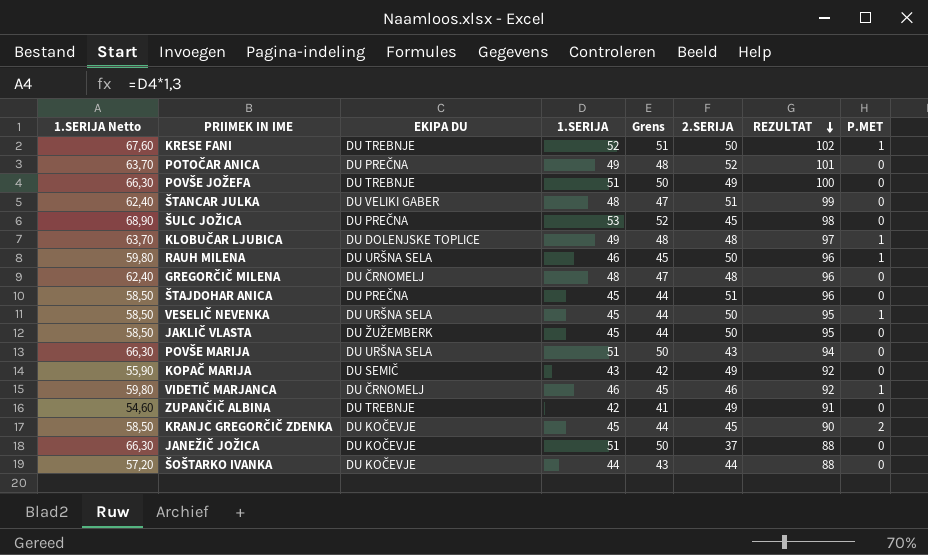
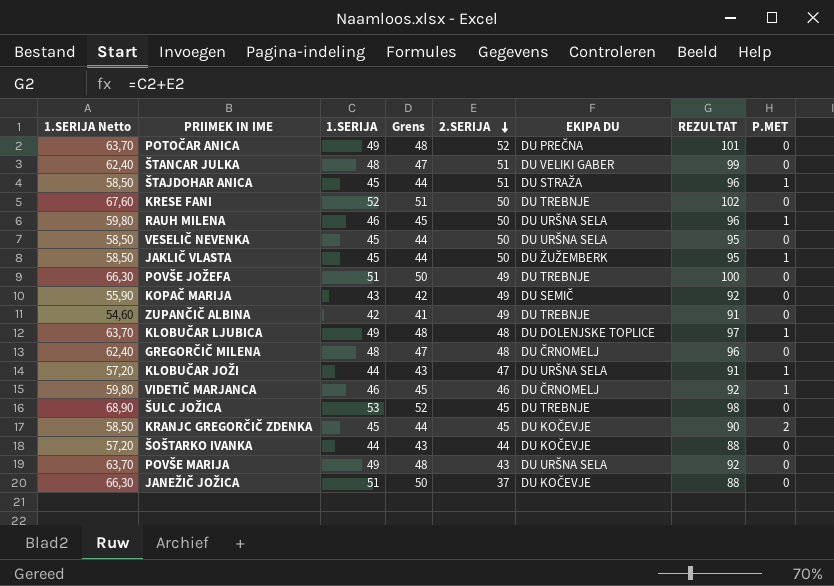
row order: REZULTAT descending -> 2.SERIJA descending
column EKIPA DU | position: 3 -> 6
ŠTAJDOHAR ANICA | EKIPA DU: DU PREČNA -> DU STRAŽA
ŠTAJDOHAR ANICA | P.MET: 0 -> 1
KRESE FANI | P.MET: 1 -> 0
VESELIČ NEVENKA | P.MET: 1 -> 0
JAKLIČ VLASTA | P.MET: 0 -> 1
row KLOBUČAR JOŽI: none -> 57,20 | 44 | 43 | 47 | DU URŠNA SELA | 91 | 1
ŠULC JOŽICA | EKIPA DU: DU PREČNA -> DU TREBNJE
POVŠE MARIJA | 1.SERIJA Netto: 66,30 -> 63,70
POVŠE MARIJA | 1.SERIJA: 51 -> 49
POVŠE MARIJA | Grens: 50 -> 48
POVŠE MARIJA | REZULTAT: 94 -> 92

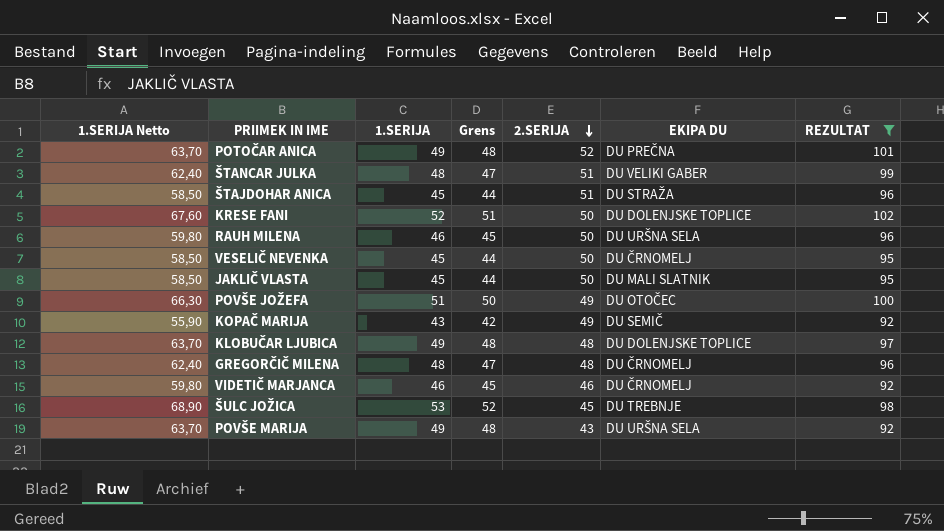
filter: none -> REZULTAT >= 92
column P.MET | position: 8 -> none
KRESE FANI | EKIPA DU: DU TREBNJE -> DU DOLENJSKE TOPLICE
VESELIČ NEVENKA | EKIPA DU: DU URŠNA SELA -> DU ČRNOMELJ
JAKLIČ VLASTA | EKIPA DU: DU ŽUŽEMBERK -> DU MALI SLATNIK
POVŠE JOŽEFA | EKIPA DU: DU TREBNJE -> DU OTOČEC

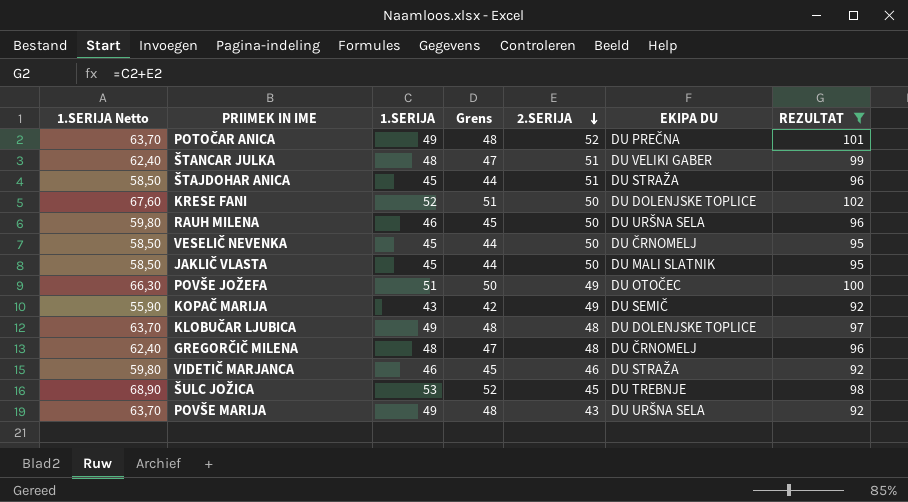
VIDETIČ MARJANCA | EKIPA DU: DU ČRNOMELJ -> DU STRAŽA

